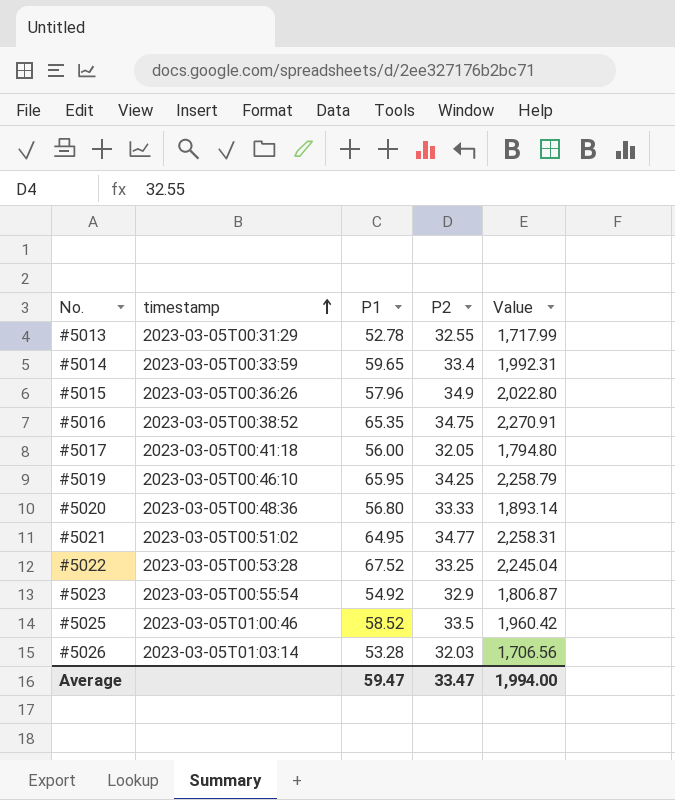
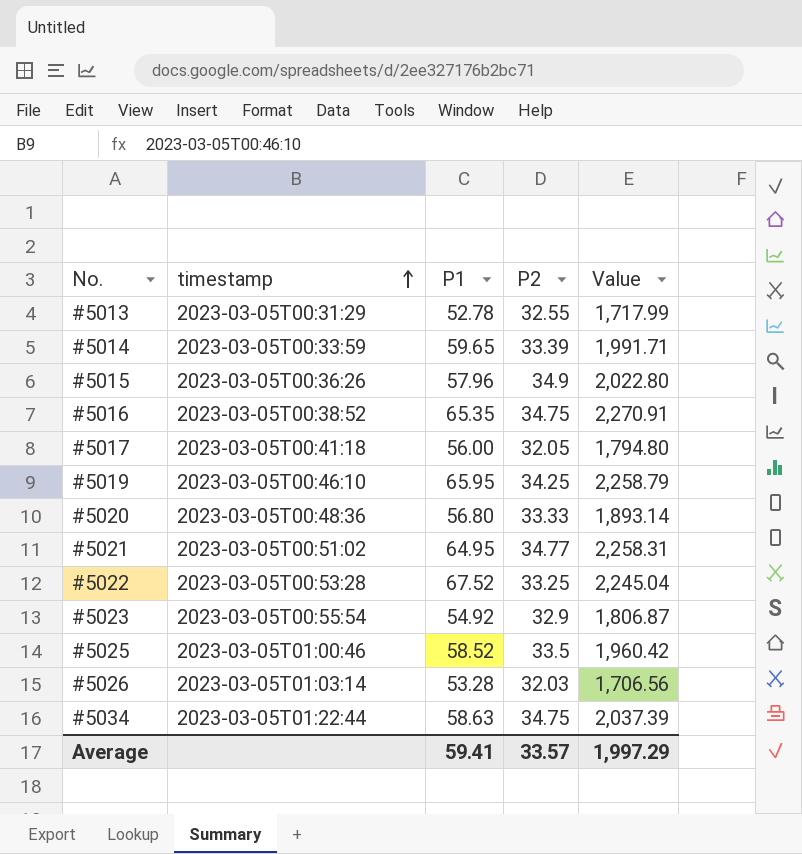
#5014 | P2: 33.4 -> 33.39
#5014 | Value: 1,992.31 -> 1,991.71
row #5034: none -> 2023-03-05T01:22:44 | 58.63 | 34.75 | 2,037.39
Average | P1: 59.47 -> 59.41
Average | P2: 33.47 -> 33.57
Average | Value: 1,994.00 -> 1,997.29

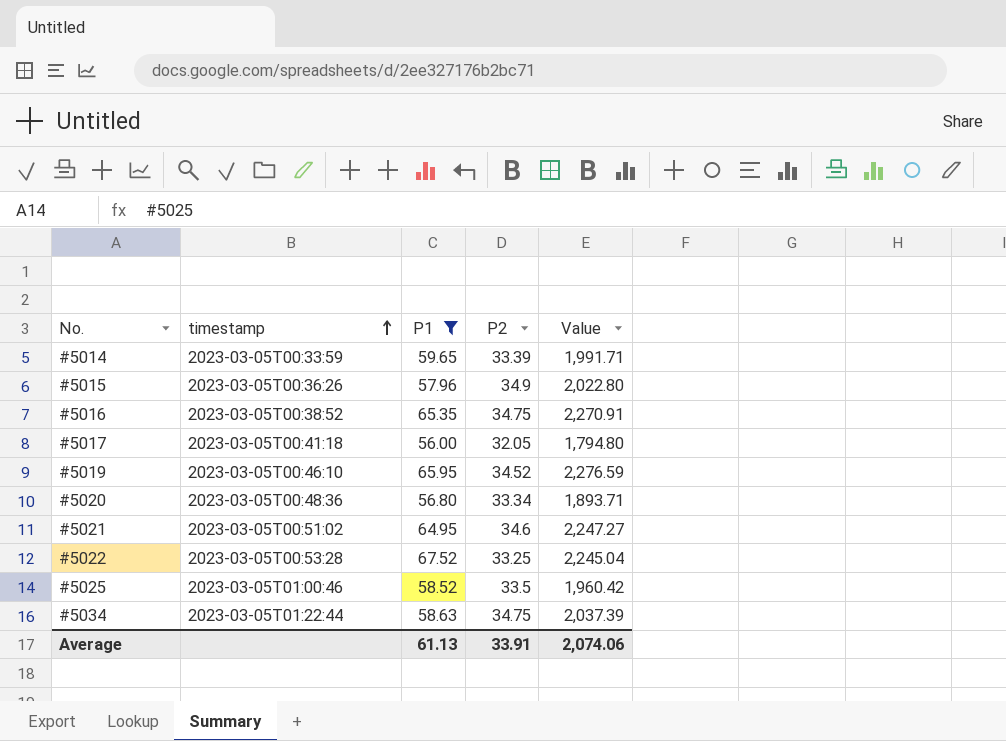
filter: none -> P1 >= 56.00
#5019 | P2: 34.25 -> 34.52
#5019 | Value: 2,258.79 -> 2,276.59
#5020 | P2: 33.33 -> 33.34
#5020 | Value: 1,893.14 -> 1,893.71
#5021 | P2: 34.77 -> 34.6
#5021 | Value: 2,258.31 -> 2,247.27
Average | P1: 59.41 -> 61.13
Average | P2: 33.57 -> 33.91
Average | Value: 1,997.29 -> 2,074.06

